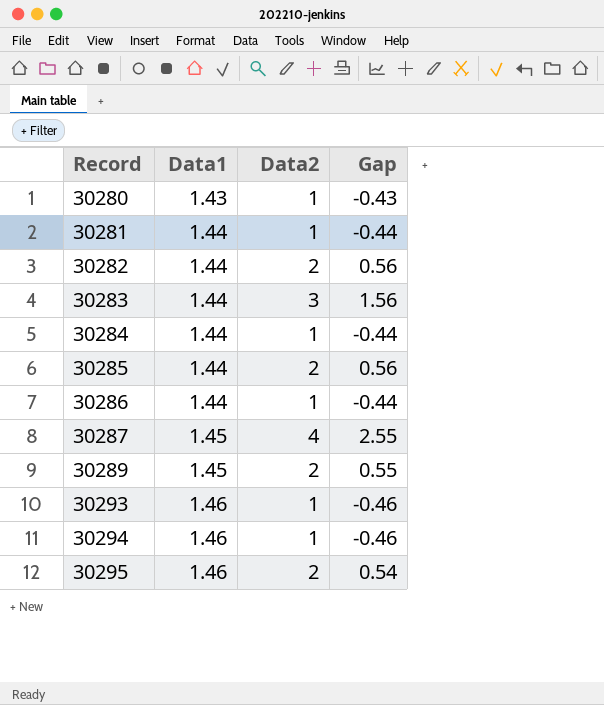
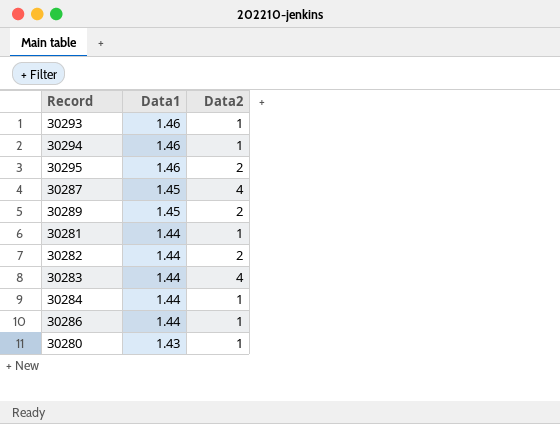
row order: Record ascending -> Data1 descending
column Gap | formula: [Data2] - [Data1] -> none
row 30285: 1.44 | 2 | 0.56 -> none
30283 | Data2: 3 -> 4

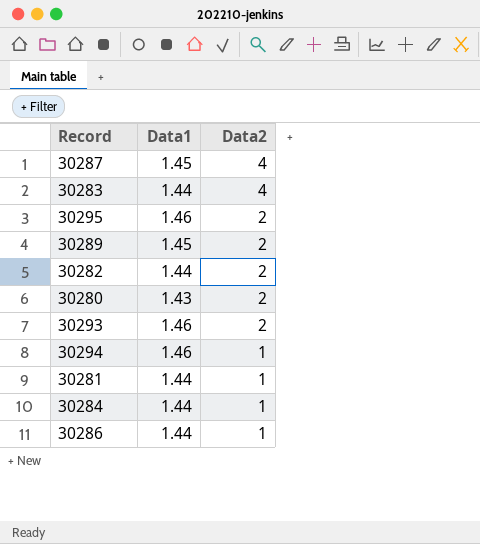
row order: Data1 descending -> Data2 descending
30280 | Data2: 1 -> 2
30293 | Data2: 1 -> 2

